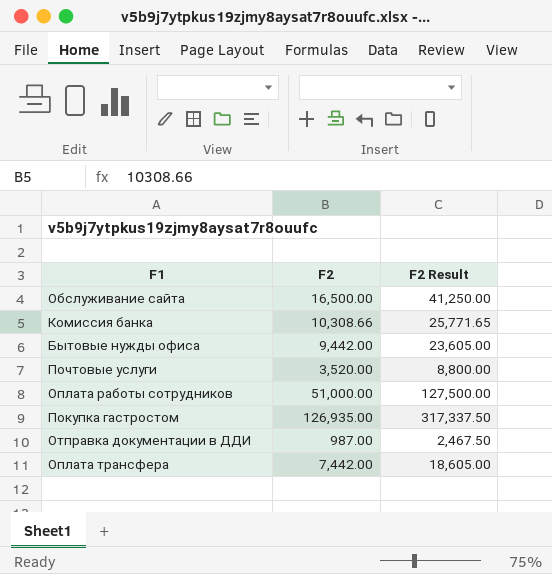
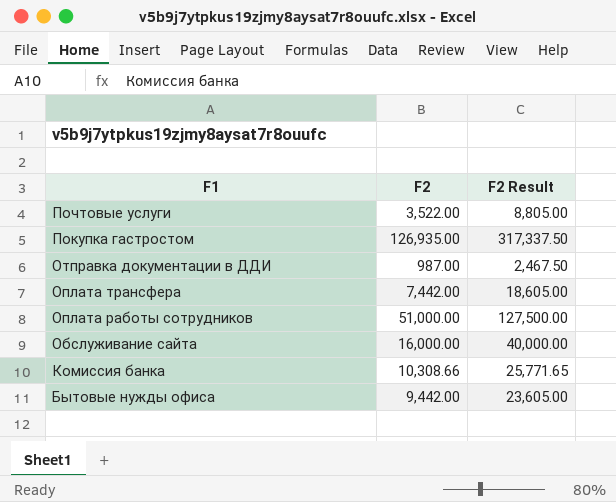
row order: none -> F1 descending
Почтовые услуги | F2: 3,520.00 -> 3,522.00
Почтовые услуги | F2 Result: 8,800.00 -> 8,805.00
Обслуживание сайта | F2: 16,500.00 -> 16,000.00
Обслуживание сайта | F2 Result: 41,250.00 -> 40,000.00

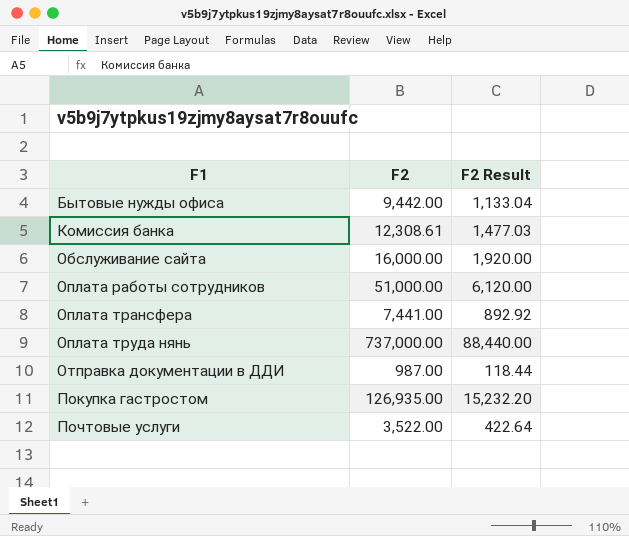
row order: F1 descending -> F1 ascending
column F2 Result | formula: [F2] * 2.5 -> [F2] * 0.12
Комиссия банка | F2: 10,308.66 -> 12,308.61
Оплата трансфера | F2: 7,442.00 -> 7,441.00
row Оплата труда нянь: none -> 737,000.00 | 88,440.00

